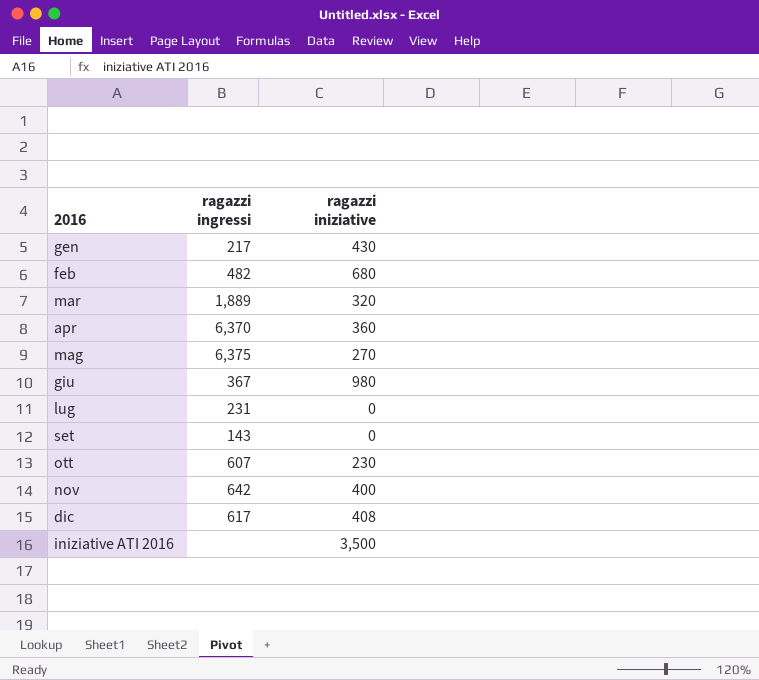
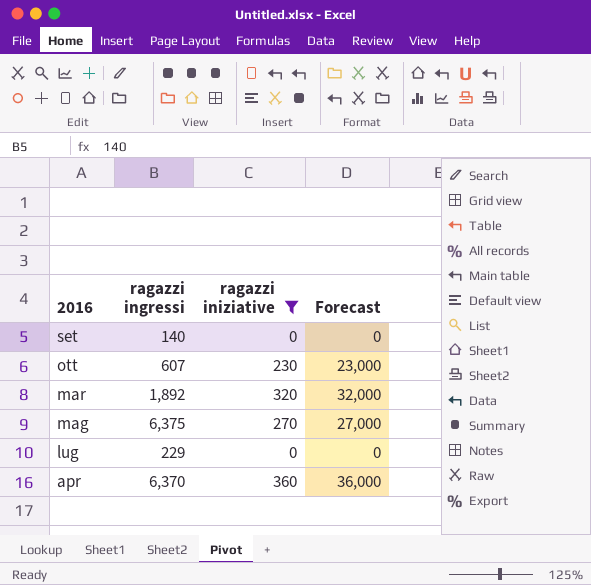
filter: none -> ragazzi iniziative <= 360
row order: none -> 2016 descending
column Forecast | formula: none -> [ragazzi iniziative] * 100
set | ragazzi ingressi: 143 -> 140
mar | ragazzi ingressi: 1,889 -> 1,892
lug | ragazzi ingressi: 231 -> 229

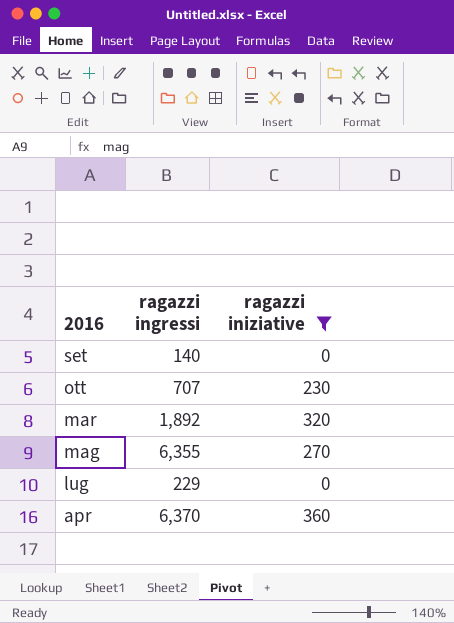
column Forecast | formula: [ragazzi iniziative] * 100 -> none
ott | ragazzi ingressi: 607 -> 707
mag | ragazzi ingressi: 6,375 -> 6,355

